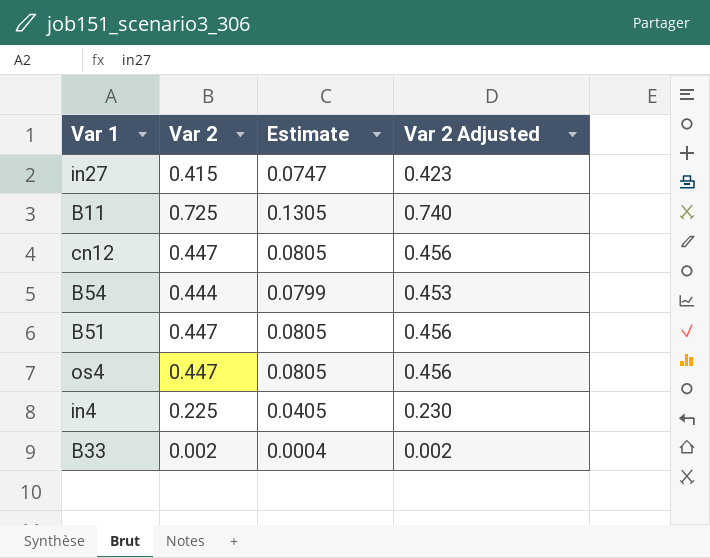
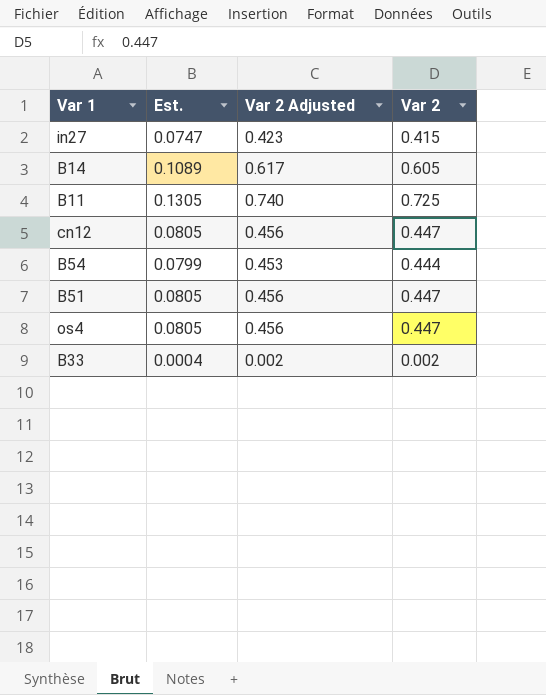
column name: Estimate -> Est.
column Var 2 | position: 2 -> 4
row in4: 0.225 | 0.0405 | 0.230 -> none
row B14: none -> 0.1089 | 0.617 | 0.605

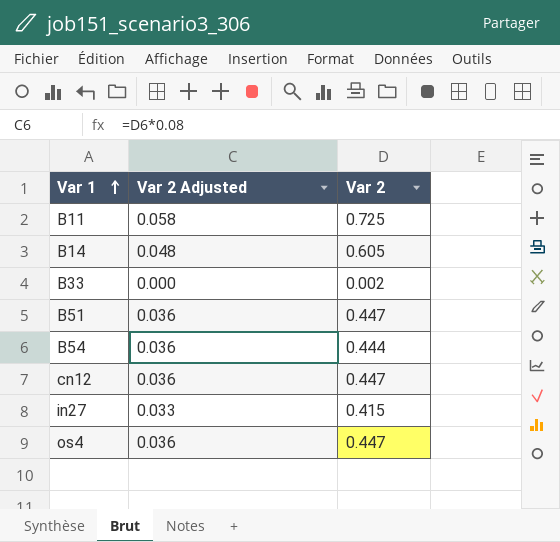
row order: none -> Var 1 ascending
column Est. | formula: [Var 2] * 0.18 -> none
column Var 2 Adjusted | formula: [Var 2] * 1.02 -> [Var 2] * 0.08

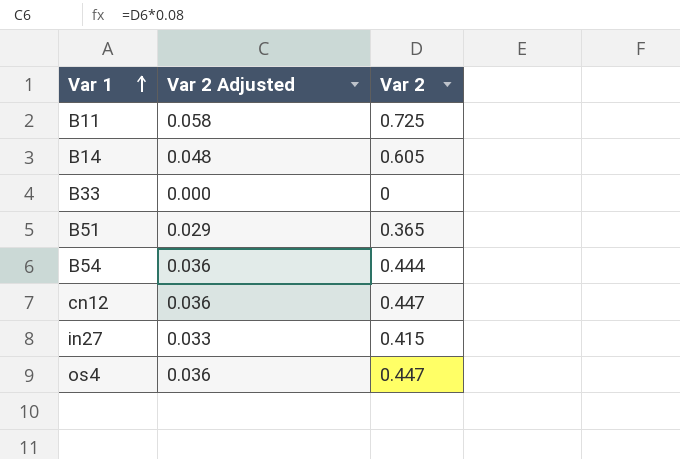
B33 | Var 2: 0.002 -> 0
B51 | Var 2 Adjusted: 0.036 -> 0.029
B51 | Var 2: 0.447 -> 0.365

